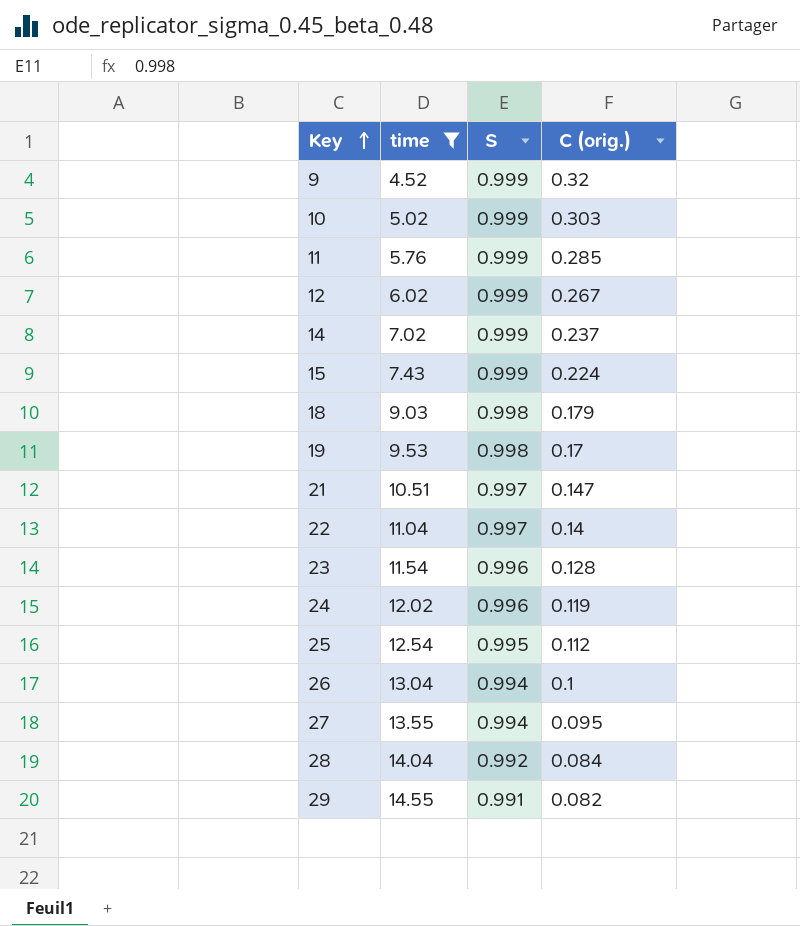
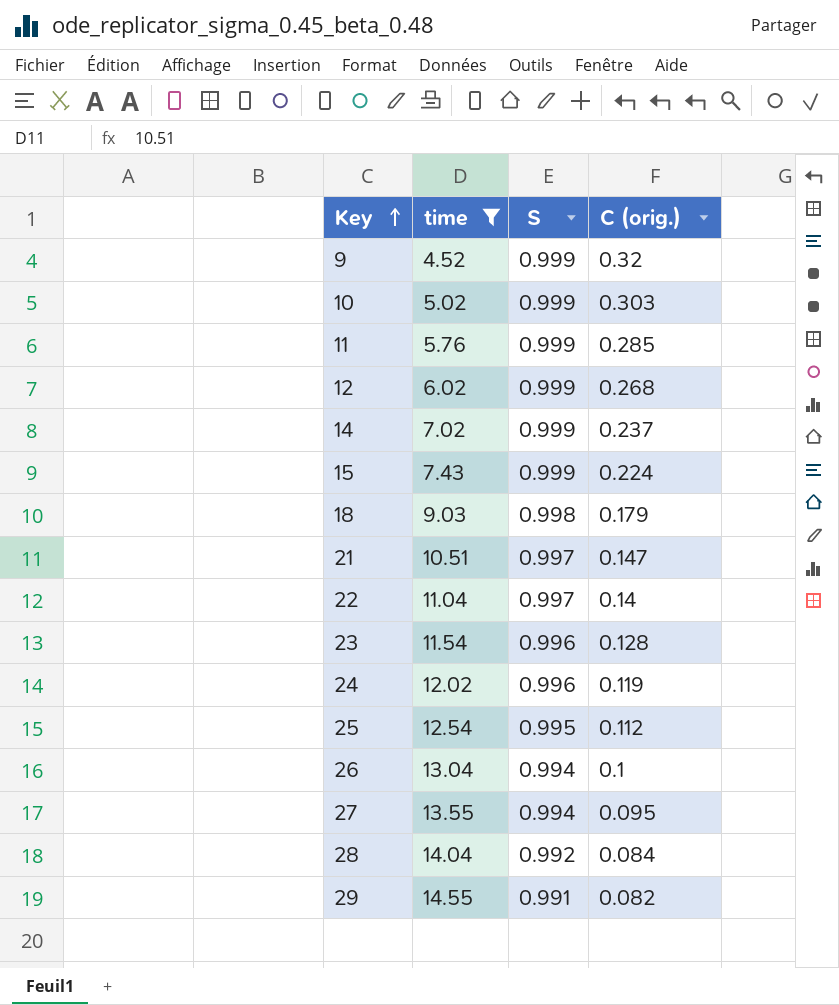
row 19: 9.53 | 0.998 | 0.17 -> none
12 | C (orig.): 0.267 -> 0.268

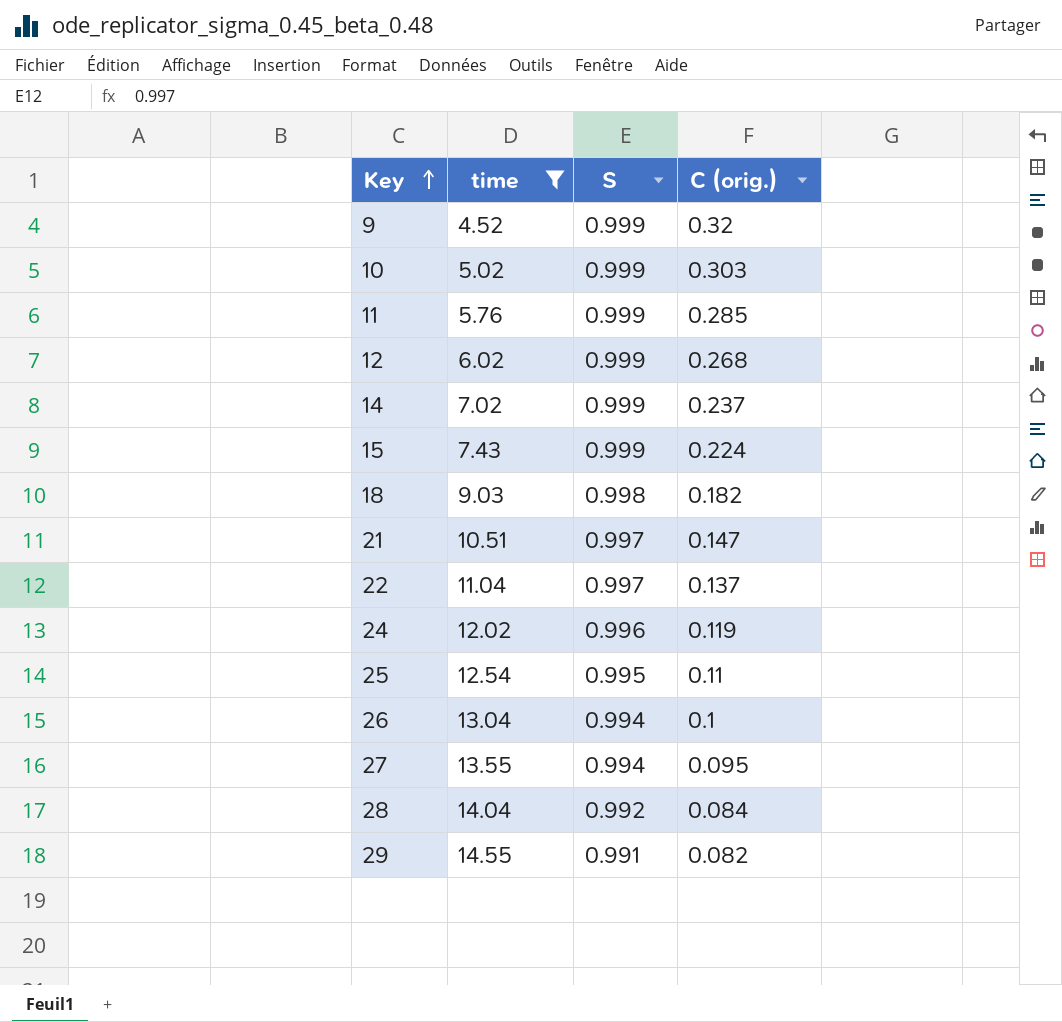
row 23: 11.54 | 0.996 | 0.128 -> none
18 | C (orig.): 0.179 -> 0.182
22 | C (orig.): 0.14 -> 0.137
25 | C (orig.): 0.112 -> 0.11

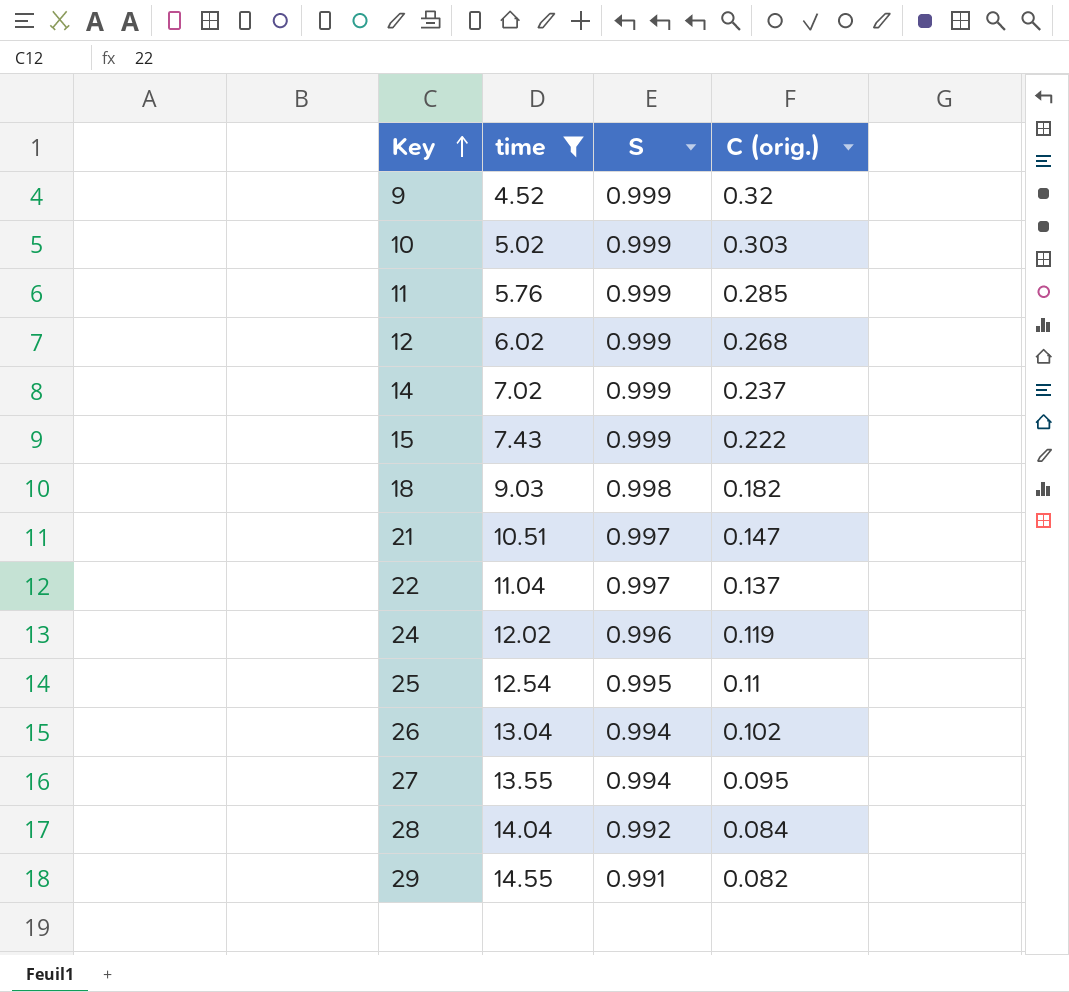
15 | C (orig.): 0.224 -> 0.222
26 | C (orig.): 0.1 -> 0.102

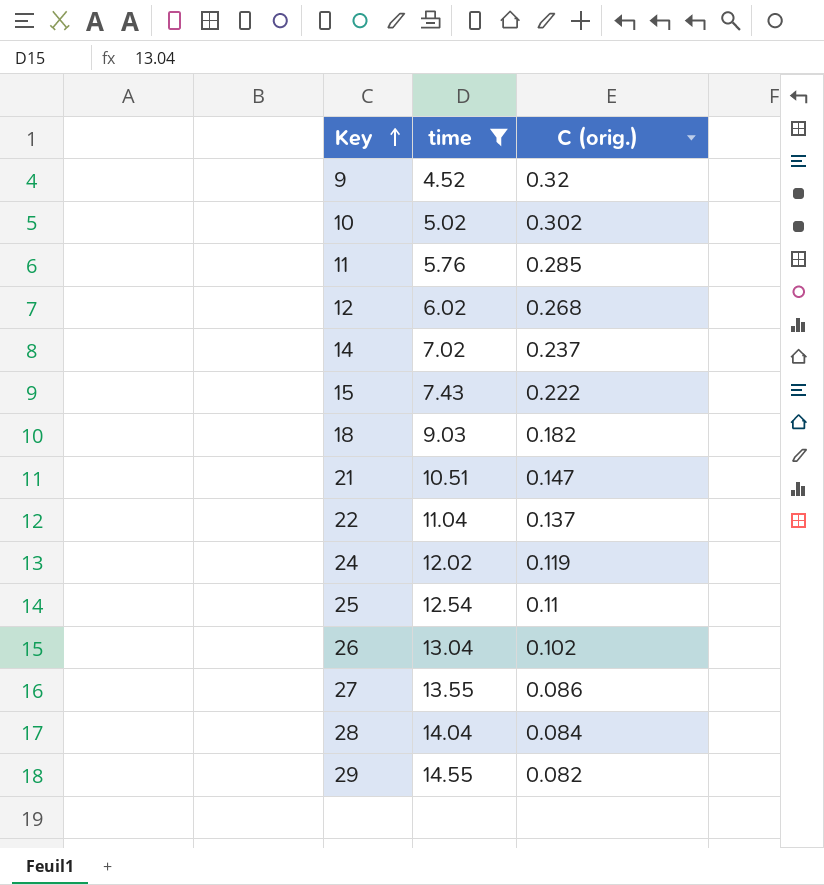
column S | position: 3 -> none
10 | C (orig.): 0.303 -> 0.302
27 | C (orig.): 0.095 -> 0.086

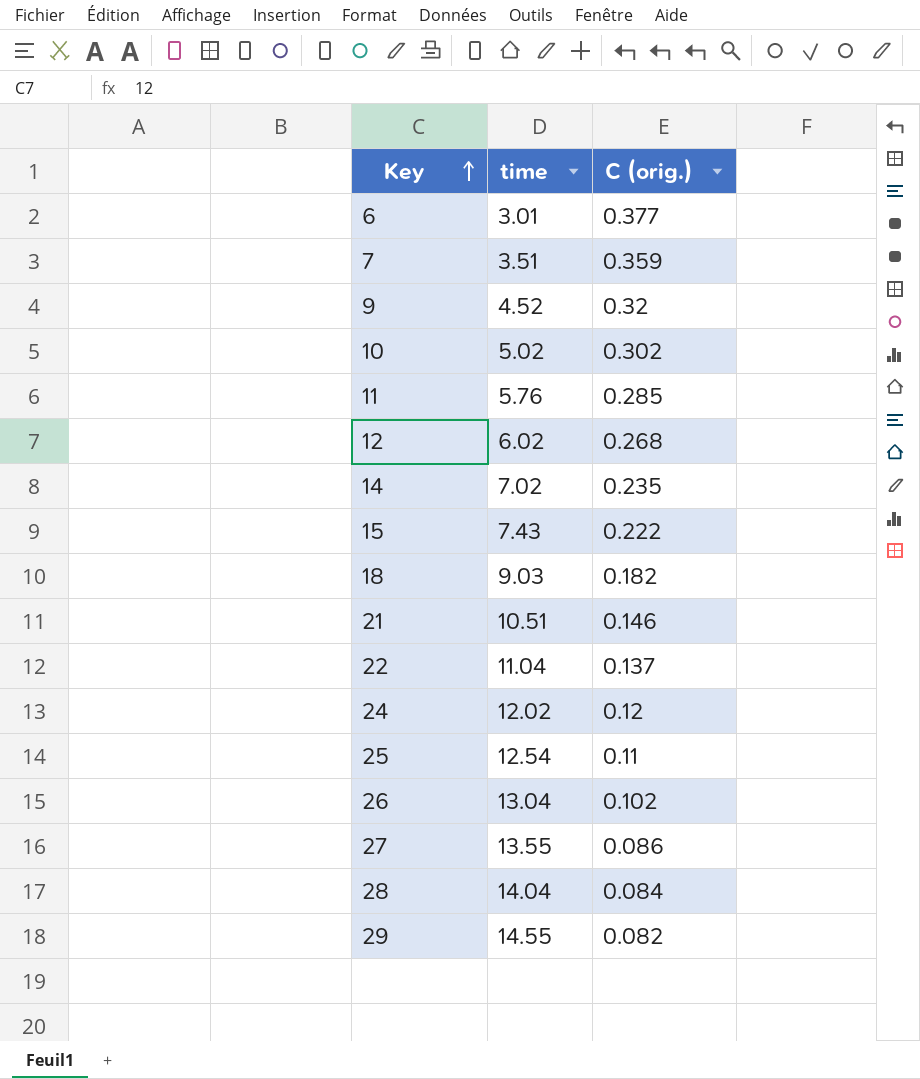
filter: time >= 4.52 -> none
14 | C (orig.): 0.237 -> 0.235
21 | C (orig.): 0.147 -> 0.146
24 | C (orig.): 0.119 -> 0.12

